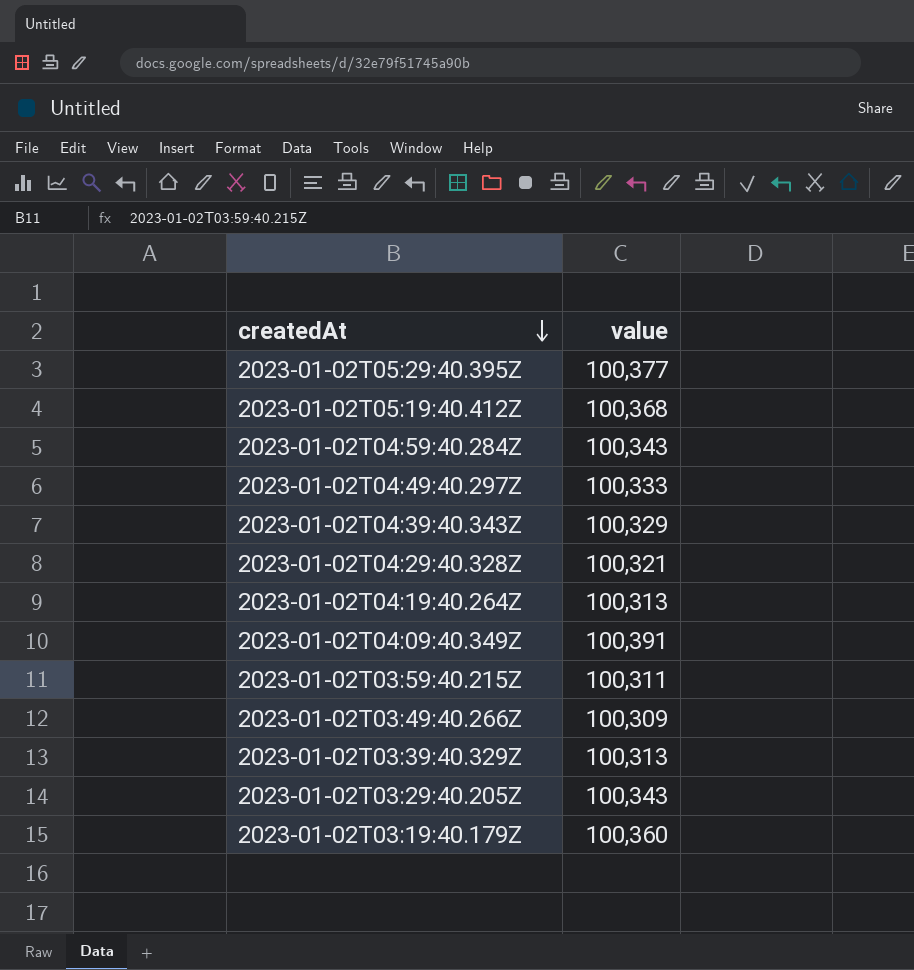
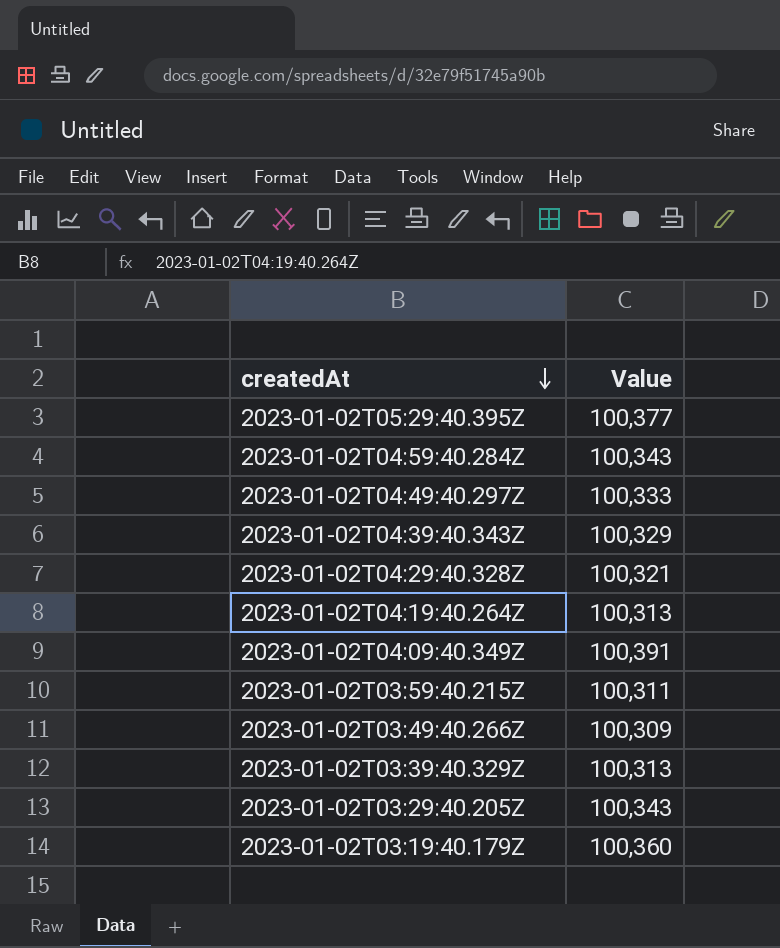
column name: value -> Value
row 2023-01-02T05:19:40.412Z: 100,368 -> none

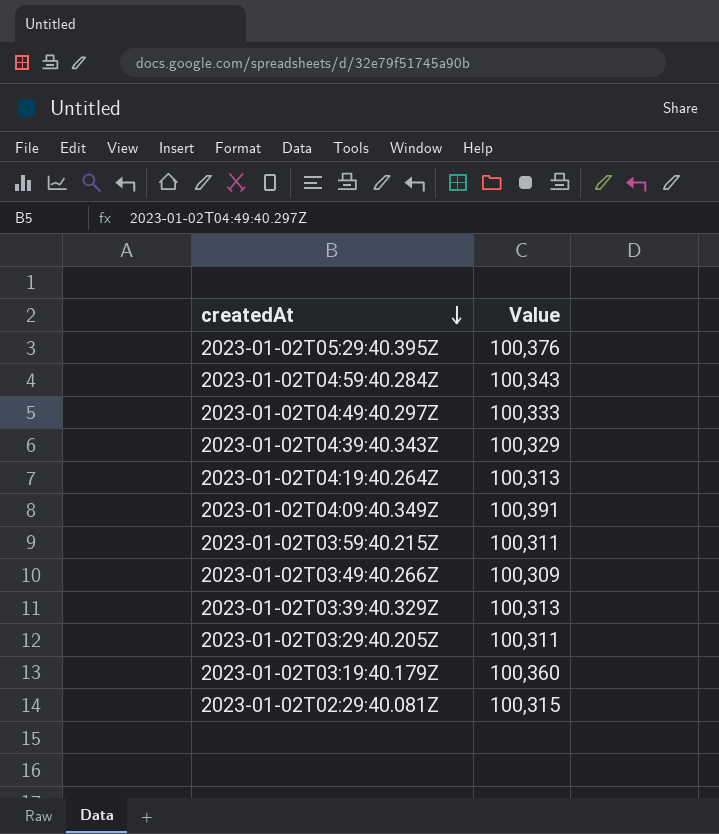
row 2023-01-02T04:29:40.328Z: 100,321 -> none
2023-01-02T05:29:40.395Z | Value: 100,377 -> 100,376
2023-01-02T03:29:40.205Z | Value: 100,343 -> 100,311
row 2023-01-02T02:29:40.081Z: none -> 100,315

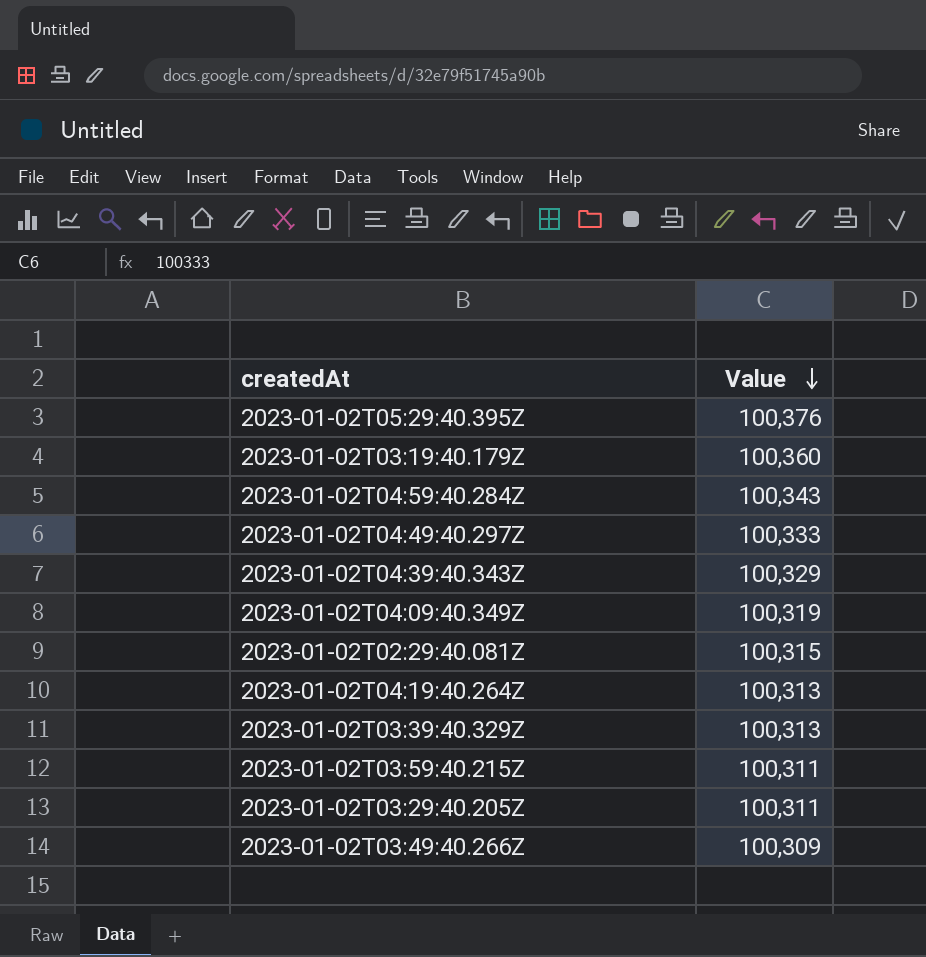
row order: createdAt descending -> Value descending
2023-01-02T04:09:40.349Z | Value: 100,391 -> 100,319

